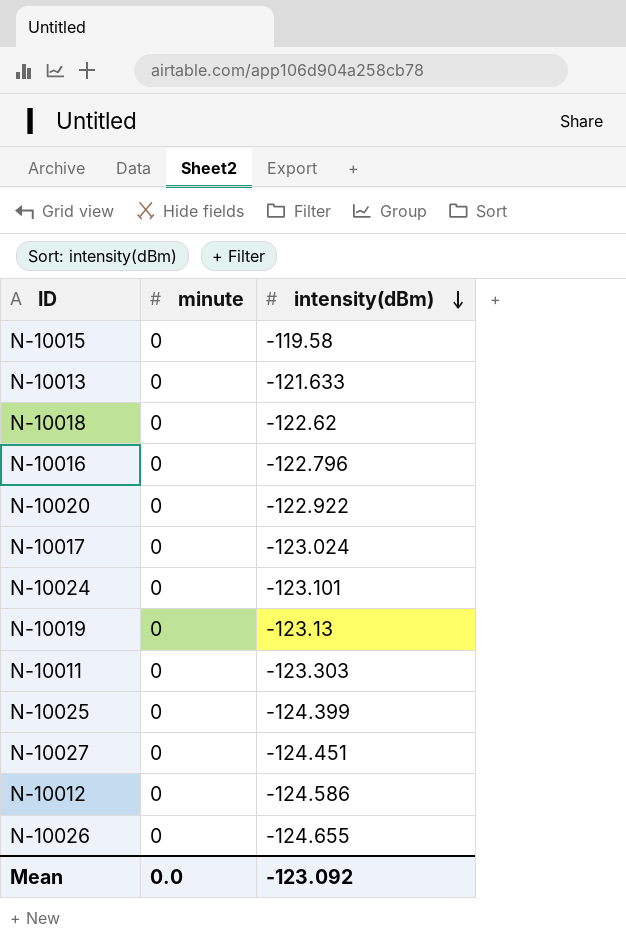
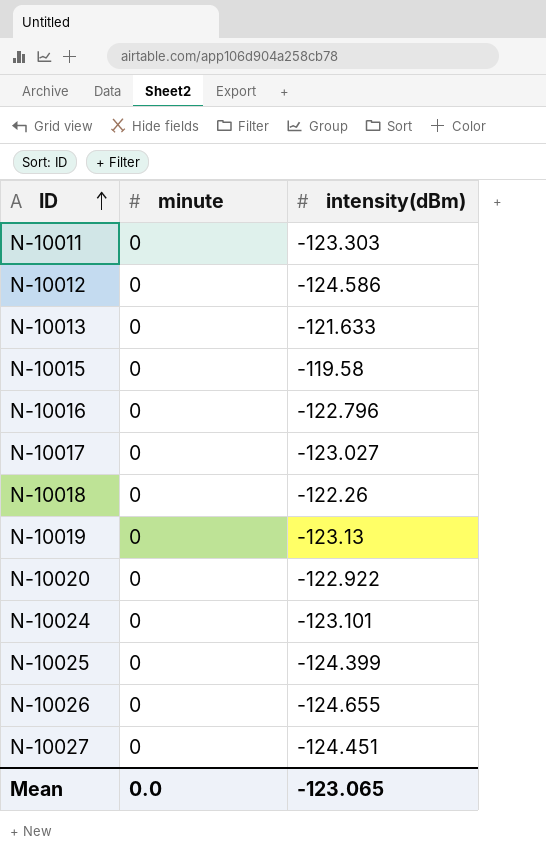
row order: intensity(dBm) descending -> ID ascending
N-10017 | intensity(dBm): -123.024 -> -123.027
N-10018 | intensity(dBm): -122.62 -> -122.26
Mean | intensity(dBm): -123.092 -> -123.065

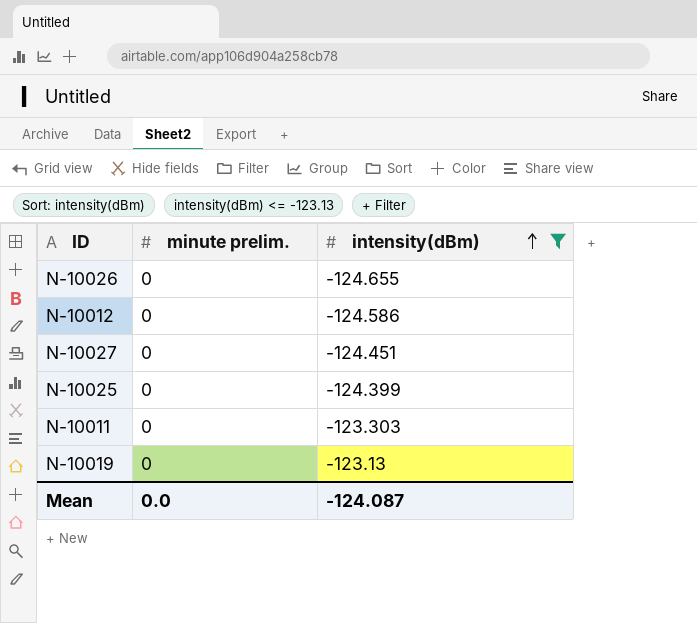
filter: none -> intensity(dBm) <= -123.13
row order: ID ascending -> intensity(dBm) ascending
column name: minute -> minute prelim.
Mean | intensity(dBm): -123.065 -> -124.087

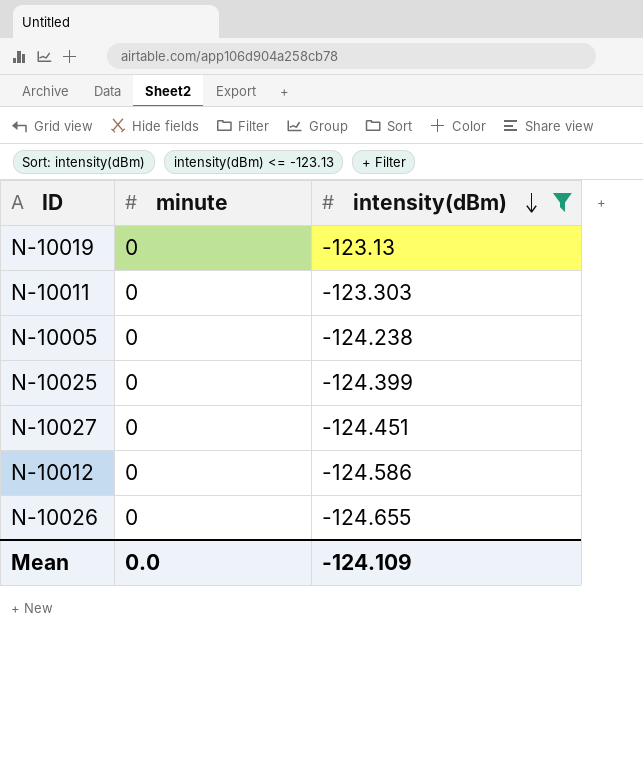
row order: intensity(dBm) ascending -> intensity(dBm) descending
column name: minute prelim. -> minute
row N-10005: none -> 0 | -124.238
Mean | intensity(dBm): -124.087 -> -124.109

